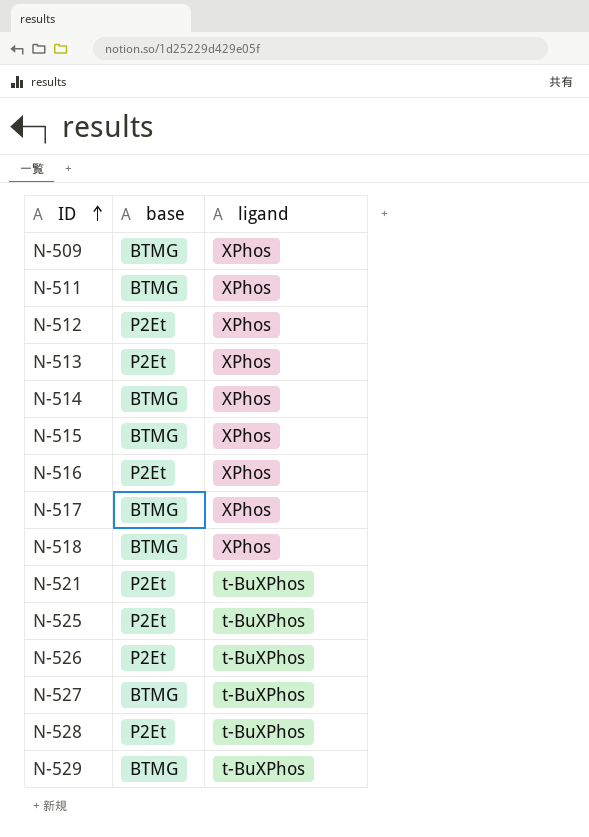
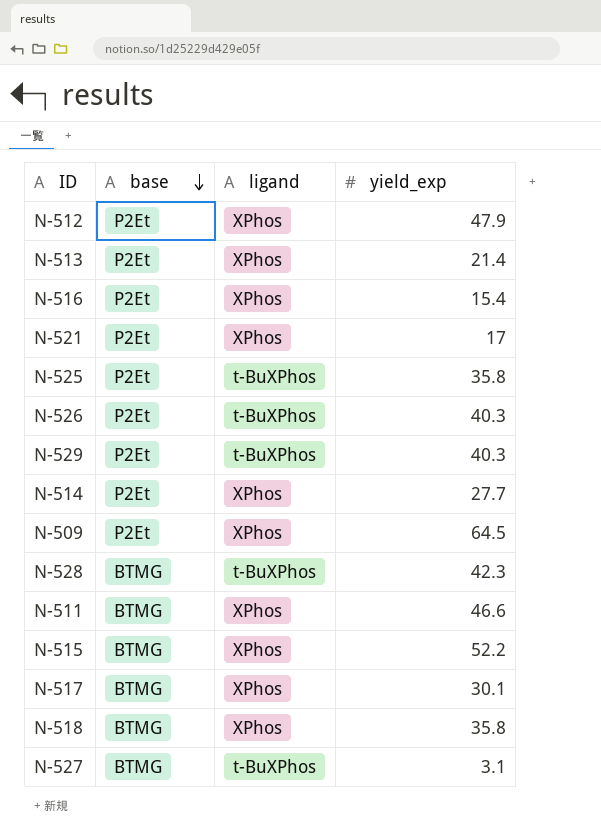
row order: ID ascending -> base descending
column yield_exp | position: none -> 4
N-521 | ligand: t-BuXPhos -> XPhos
N-529 | base: BTMG -> P2Et
N-514 | base: BTMG -> P2Et
N-509 | base: BTMG -> P2Et
N-528 | base: P2Et -> BTMG

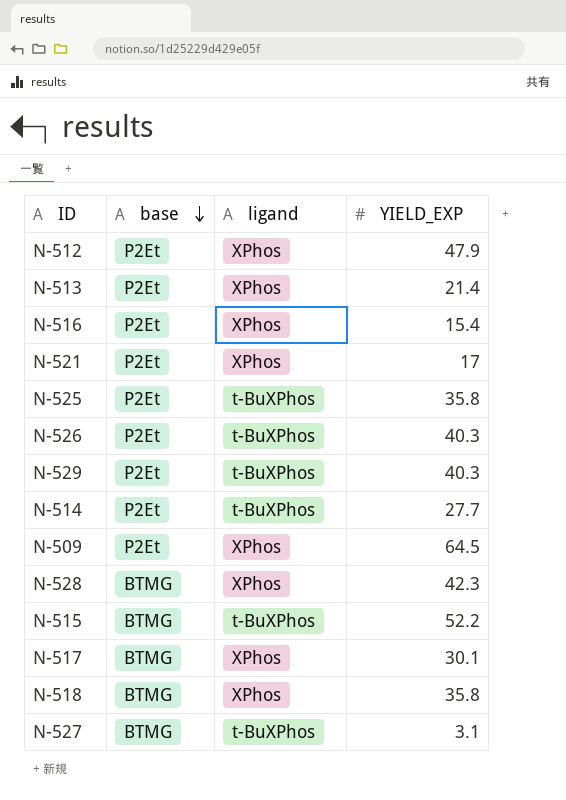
column name: yield_exp -> YIELD_EXP
row N-511: BTMG | XPhos | 46.6 -> none
N-514 | ligand: XPhos -> t-BuXPhos
N-528 | ligand: t-BuXPhos -> XPhos
N-515 | ligand: XPhos -> t-BuXPhos

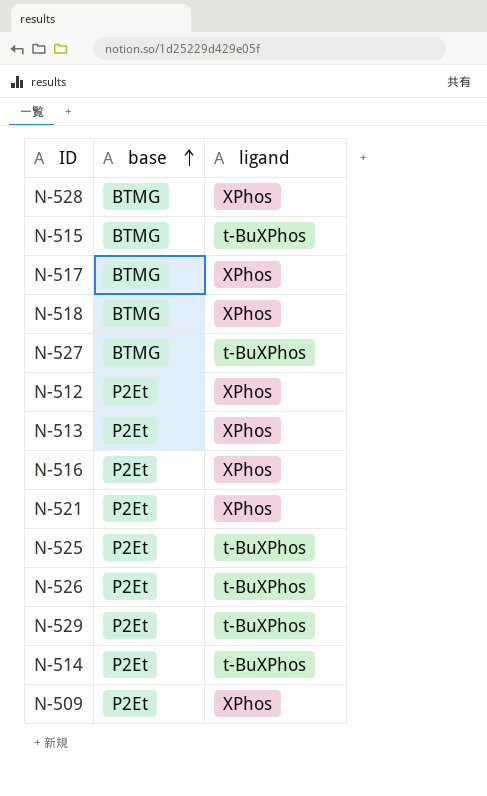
row order: base descending -> base ascending
column YIELD_EXP | position: 4 -> none

